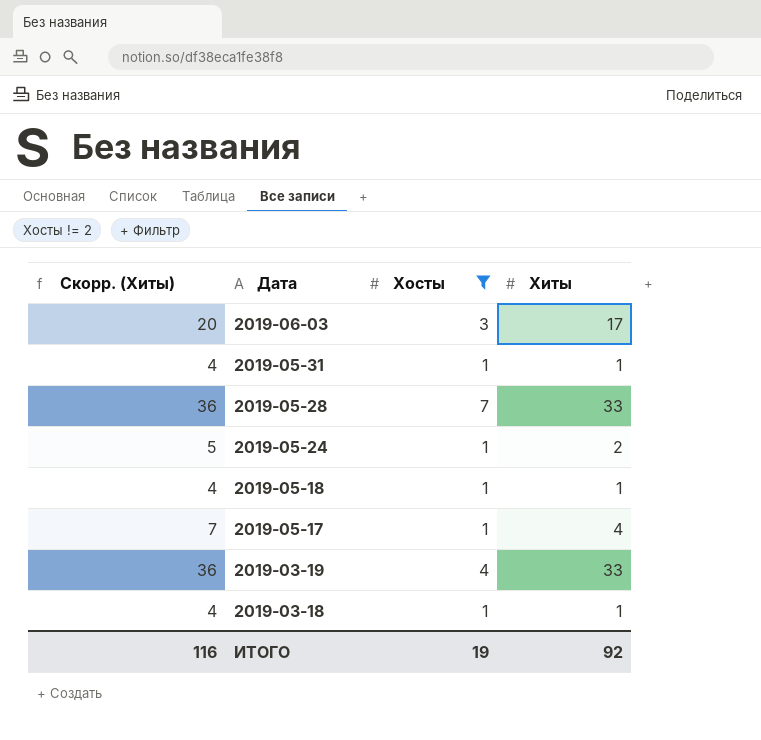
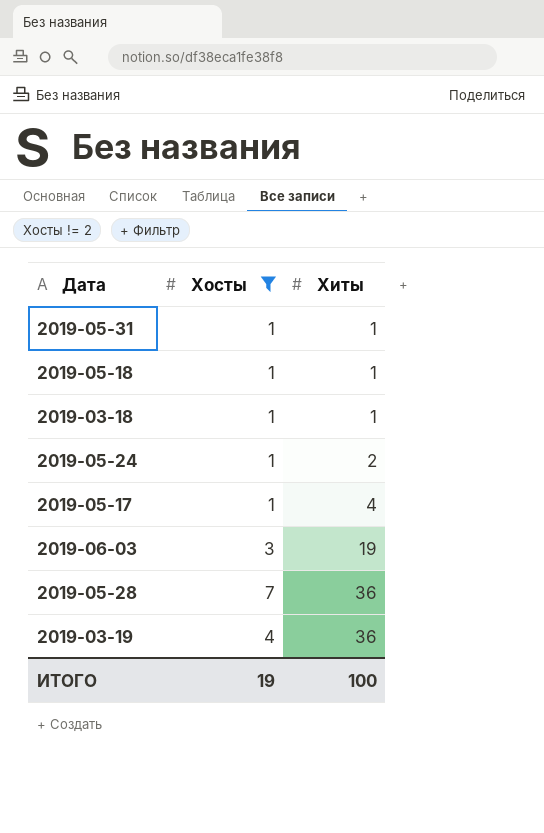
row order: Дата descending -> Хиты ascending
column Скорр. (Хиты) | formula: [Хиты] + 3 -> none
2019-06-03 | Хиты: 17 -> 19
2019-05-28 | Хиты: 33 -> 36
2019-03-19 | Хиты: 33 -> 36
ИТОГО | Хиты: 92 -> 100

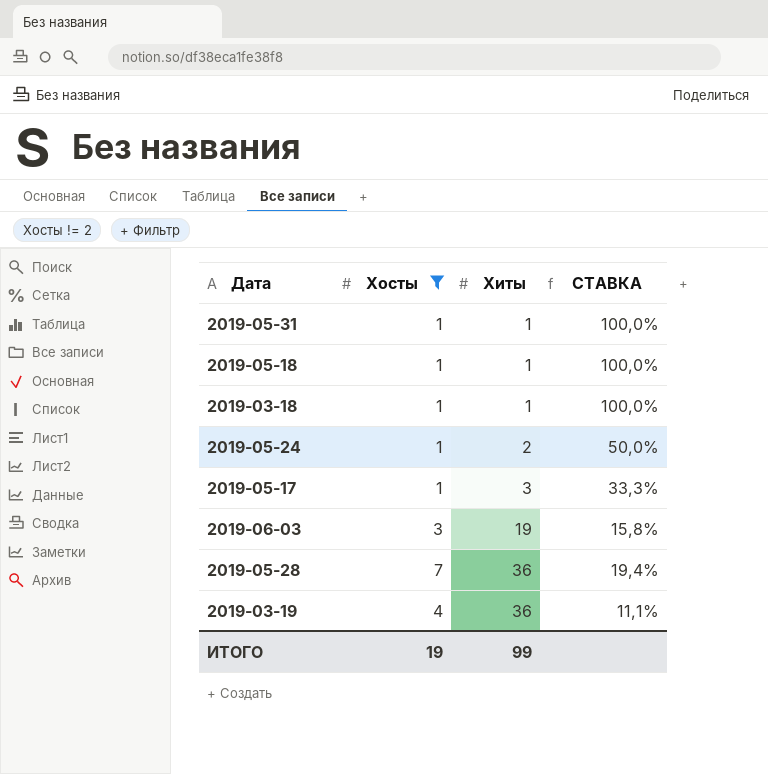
column СТАВКА | formula: none -> [Хосты] / [Хиты]
2019-05-17 | Хиты: 4 -> 3
ИТОГО | Хиты: 100 -> 99

